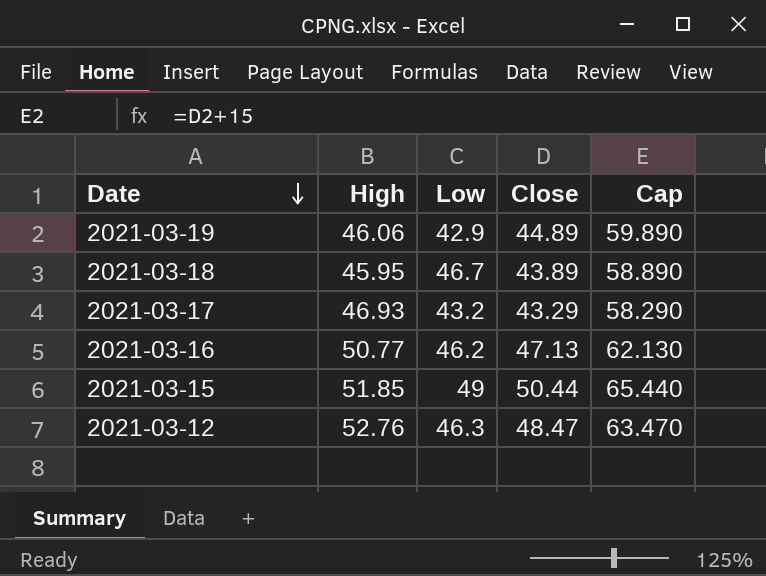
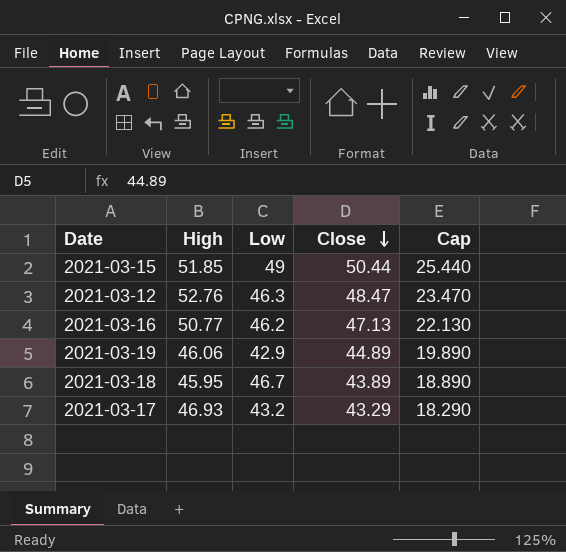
row order: Date descending -> Close descending
column Cap | formula: [Close] + 15 -> [Close] - 25

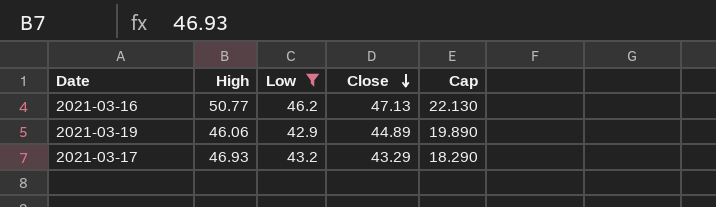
filter: none -> Low <= 46.2

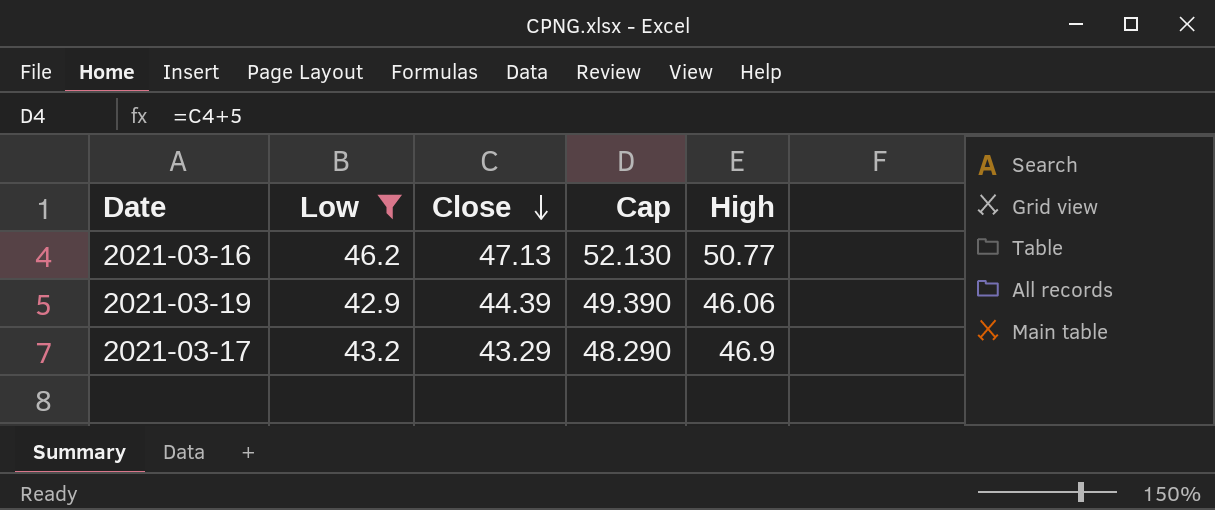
column Cap | formula: [Close] - 25 -> [Close] + 5
column High | position: 2 -> 5
2021-03-19 | Close: 44.89 -> 44.39
2021-03-17 | High: 46.93 -> 46.9

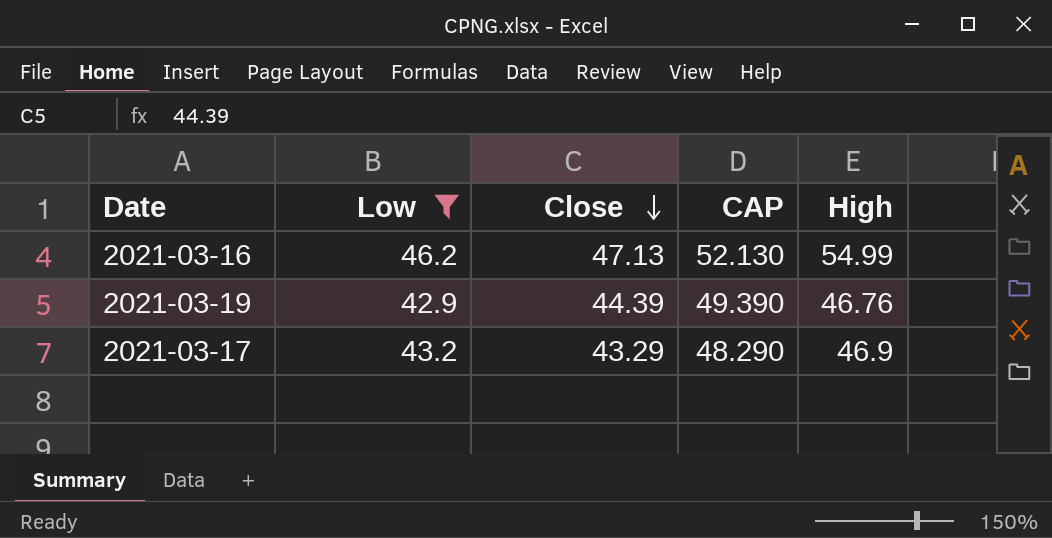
column name: Cap -> CAP
2021-03-16 | High: 50.77 -> 54.99
2021-03-19 | High: 46.06 -> 46.76

